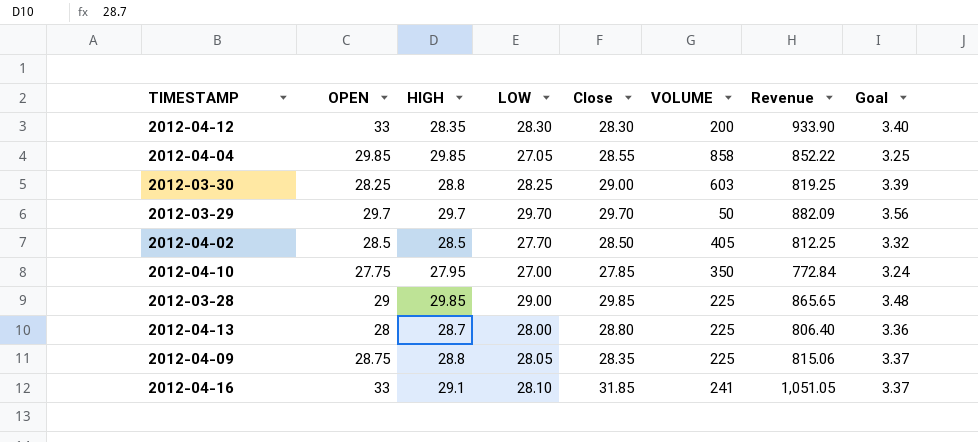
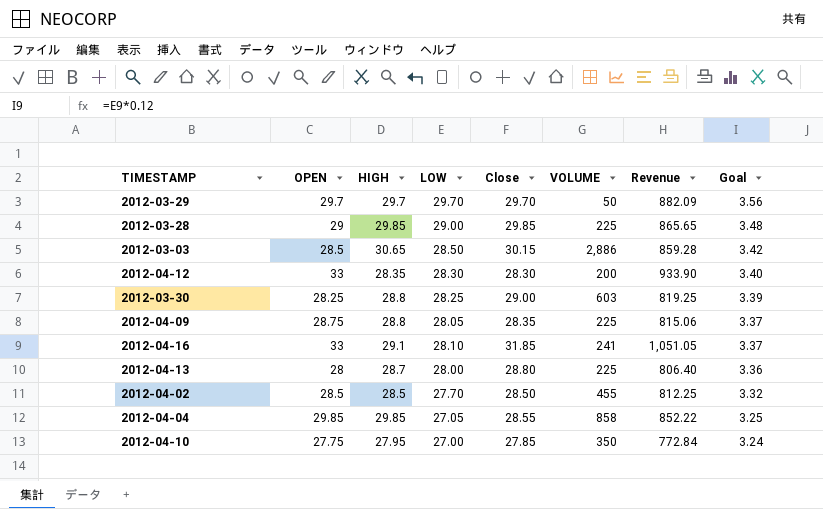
row order: none -> Goal descending
row 2012-03-03: none -> 28.5 | 30.65 | 28.50 | 30.15 | 2,886 | 859.28 | 3.42
2012-04-02 | VOLUME: 405 -> 455

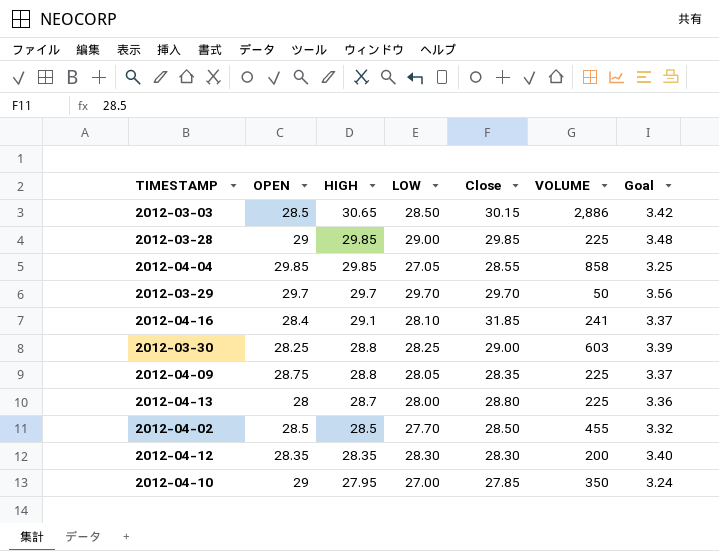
row order: Goal descending -> HIGH descending
column Revenue | formula: [OPEN] * [Close] -> none
2012-04-16 | OPEN: 33 -> 28.4
2012-04-12 | OPEN: 33 -> 28.35
2012-04-10 | OPEN: 27.75 -> 29

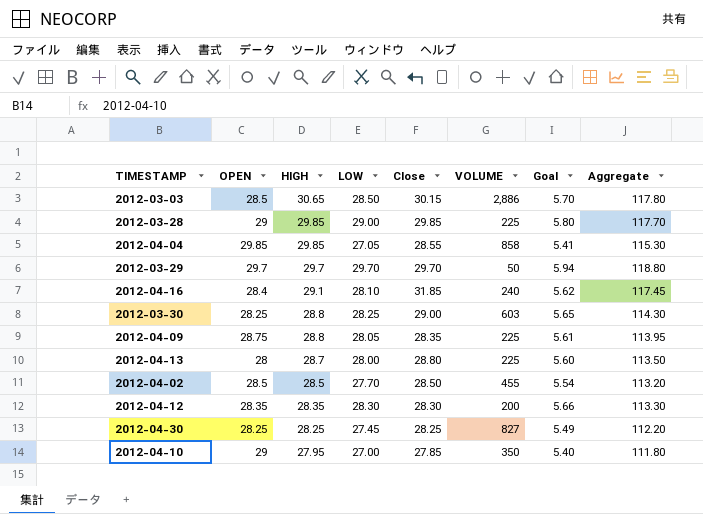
column Goal | formula: [LOW] * 0.12 -> [LOW] * 0.2
column Aggregate | formula: none -> [OPEN] + [HIGH] + [LOW] + [Close]
2012-04-16 | VOLUME: 241 -> 240
row 2012-04-30: none -> 28.25 | 28.25 | 27.45 | 28.25 | 827 | 5.49 | 112.20

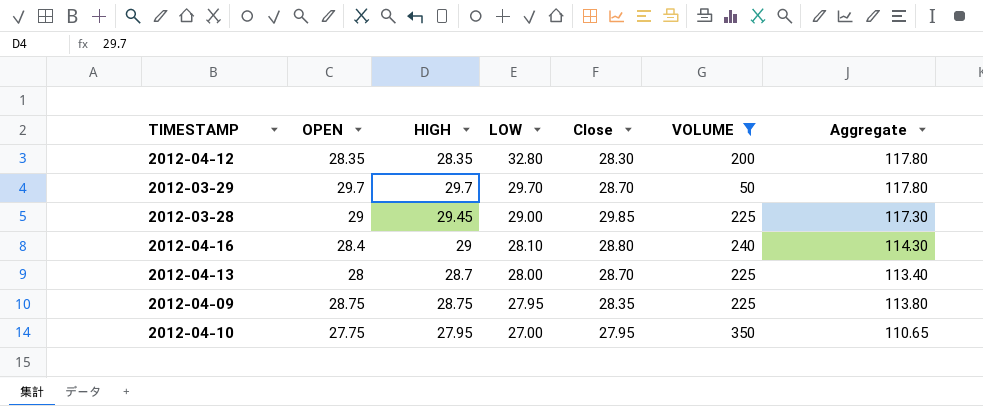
filter: none -> VOLUME <= 350
row order: HIGH descending -> LOW descending
column Goal | formula: [LOW] * 0.2 -> none
2012-04-12 | LOW: 28.30 -> 32.80
2012-04-12 | Aggregate: 113.30 -> 117.80
2012-03-29 | Close: 29.70 -> 28.70
2012-03-29 | Aggregate: 118.80 -> 117.80
2012-03-28 | HIGH: 29.85 -> 29.45
2012-03-28 | Aggregate: 117.70 -> 117.30
2012-04-16 | HIGH: 29.1 -> 29
2012-04-16 | Close: 31.85 -> 28.80
2012-04-16 | Aggregate: 117.45 -> 114.30
2012-04-13 | Close: 28.80 -> 28.70
2012-04-13 | Aggregate: 113.50 -> 113.40
2012-04-09 | HIGH: 28.8 -> 28.75
2012-04-09 | LOW: 28.05 -> 27.95
2012-04-09 | Aggregate: 113.95 -> 113.80
2012-04-10 | OPEN: 29 -> 27.75
2012-04-10 | Close: 27.85 -> 27.95
2012-04-10 | Aggregate: 111.80 -> 110.65

